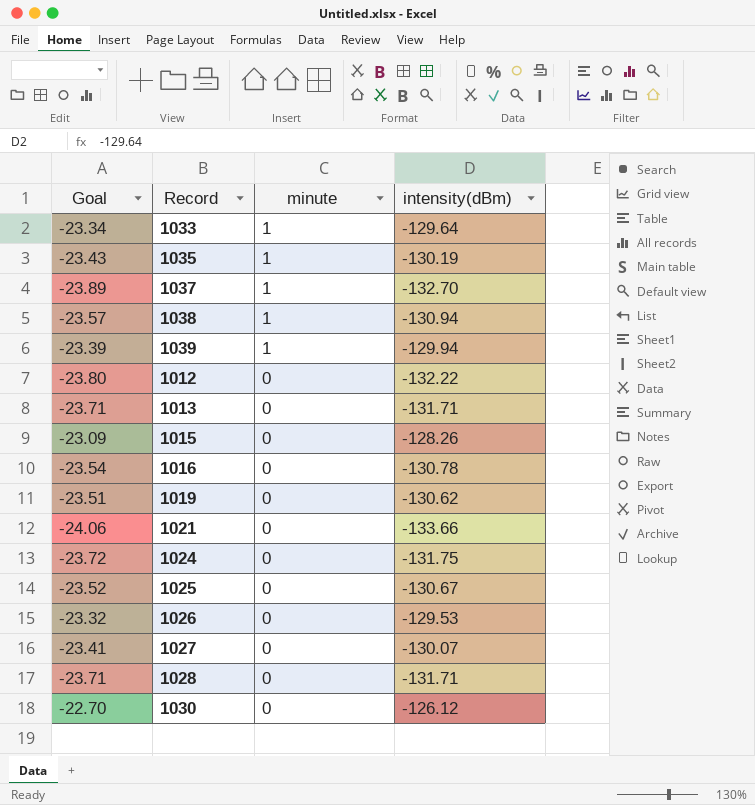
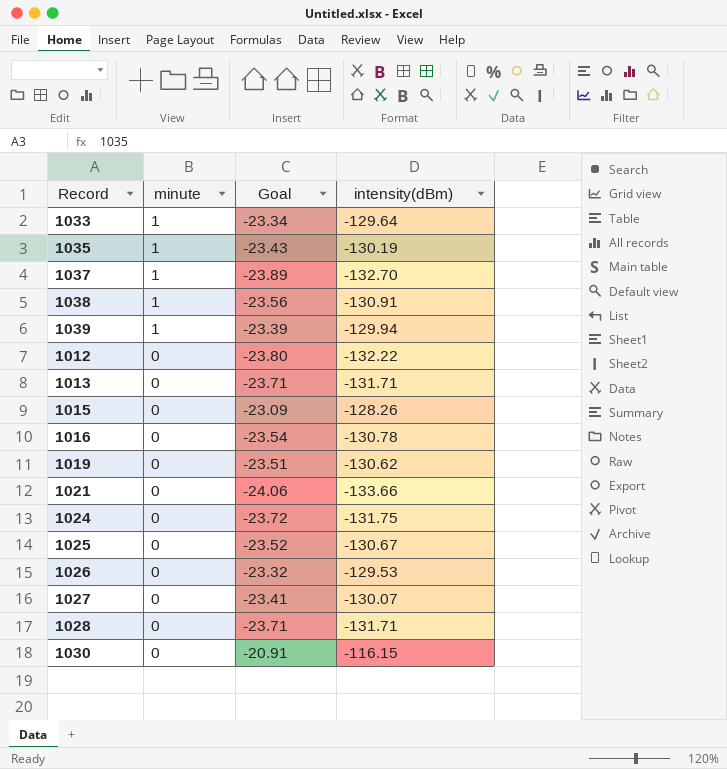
column Goal | position: 1 -> 3
1038 | Goal: -23.57 -> -23.56
1038 | intensity(dBm): -130.94 -> -130.91
1030 | Goal: -22.70 -> -20.91
1030 | intensity(dBm): -126.12 -> -116.15

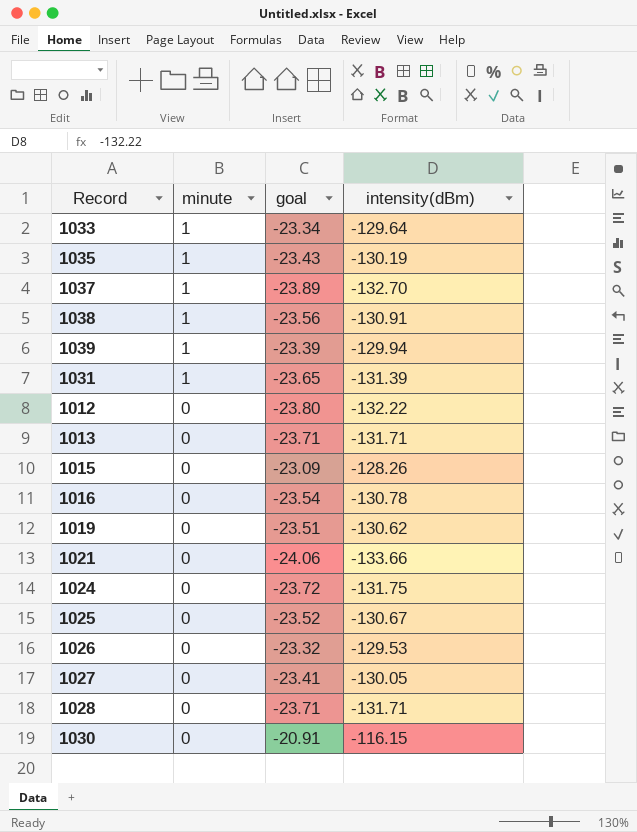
column name: Goal -> goal
row 1031: none -> 1 | -23.65 | -131.39
1027 | intensity(dBm): -130.07 -> -130.05

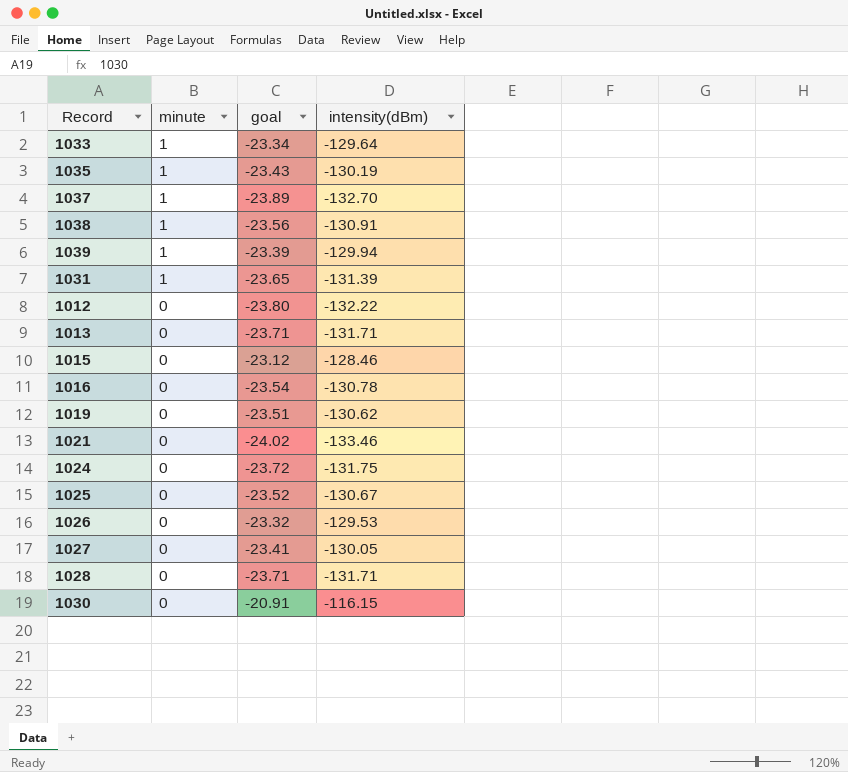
1015 | goal: -23.09 -> -23.12
1015 | intensity(dBm): -128.26 -> -128.46
1021 | goal: -24.06 -> -24.02
1021 | intensity(dBm): -133.66 -> -133.46

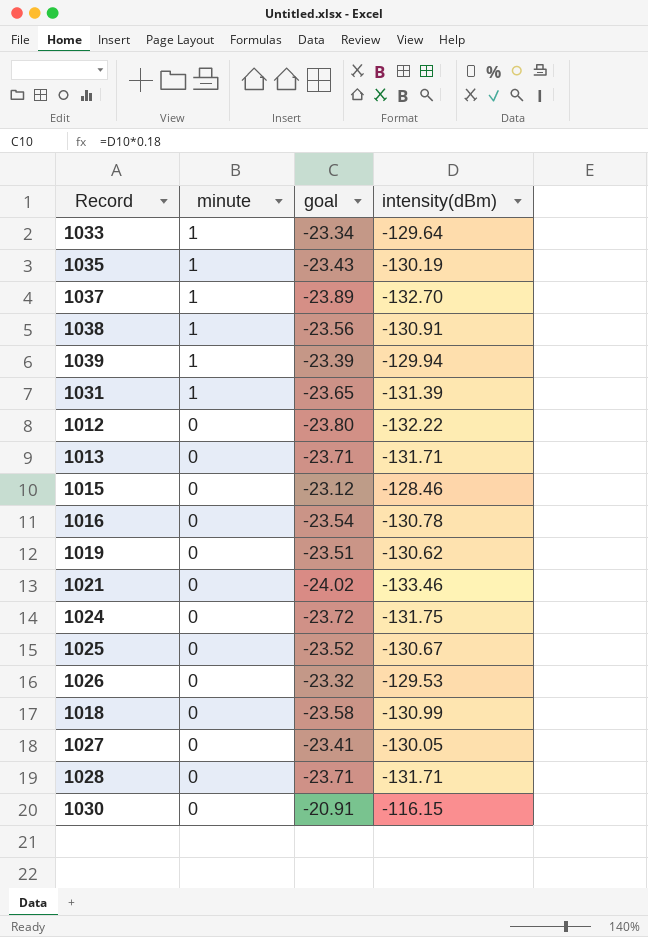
row 1018: none -> 0 | -23.58 | -130.99

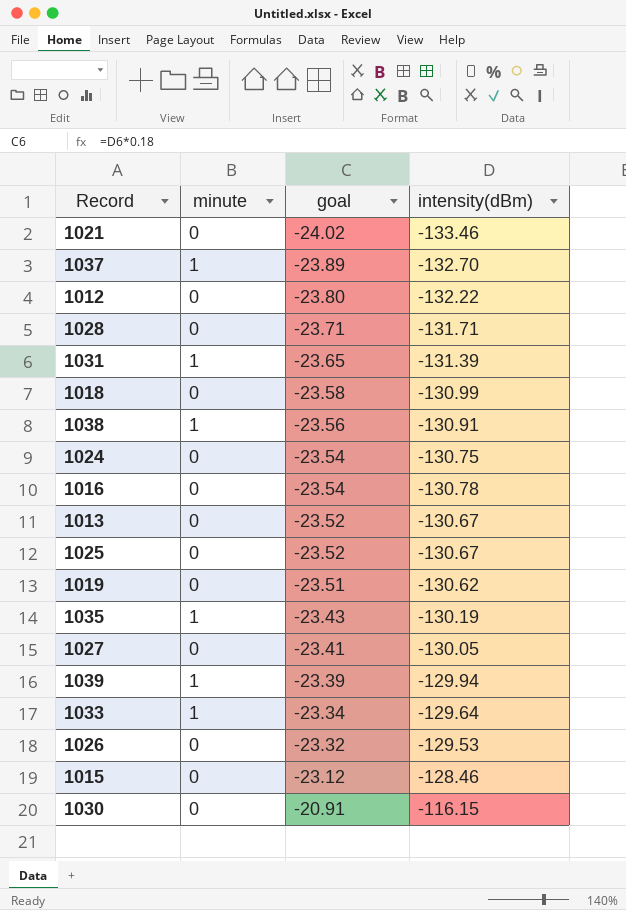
row order: minute descending -> goal ascending
1024 | goal: -23.72 -> -23.54
1024 | intensity(dBm): -131.75 -> -130.75
1013 | goal: -23.71 -> -23.52
1013 | intensity(dBm): -131.71 -> -130.67

